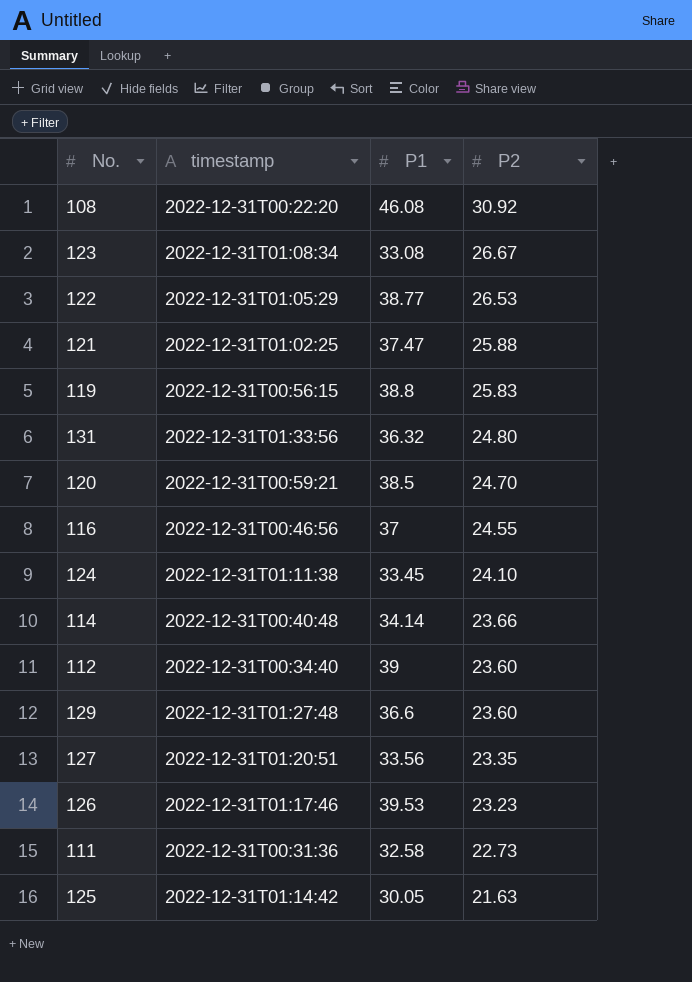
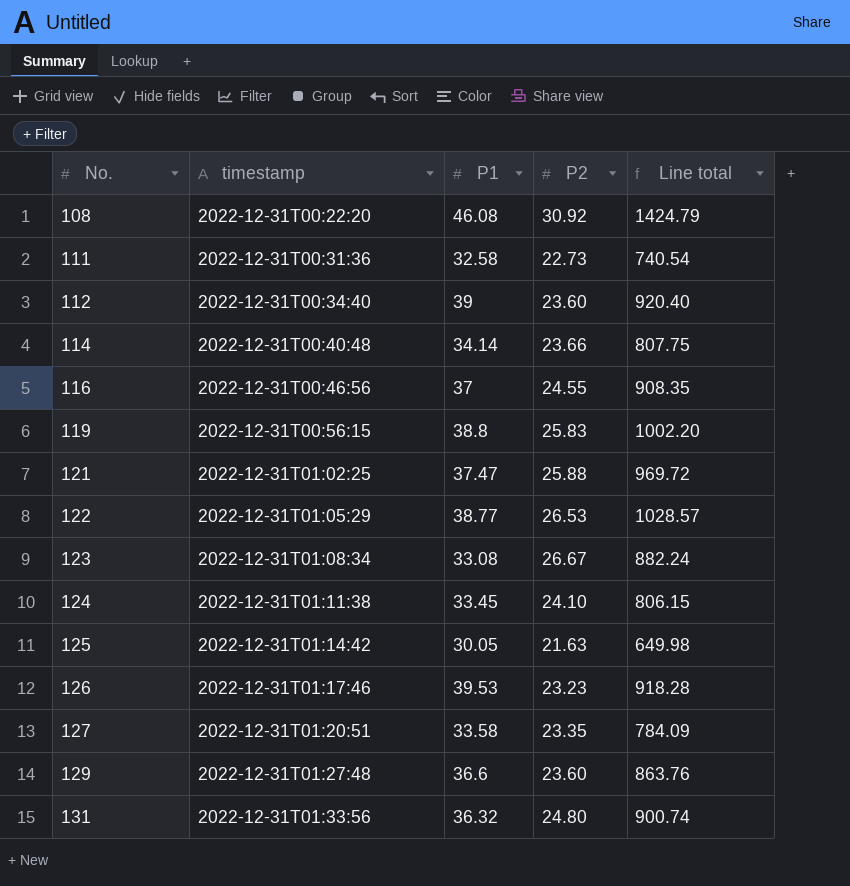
row order: P2 descending -> No. ascending
column Line total | formula: none -> [P1] * [P2]
row 120: 2022-12-31T00:59:21 | 38.5 | 24.70 -> none
127 | P1: 33.56 -> 33.58

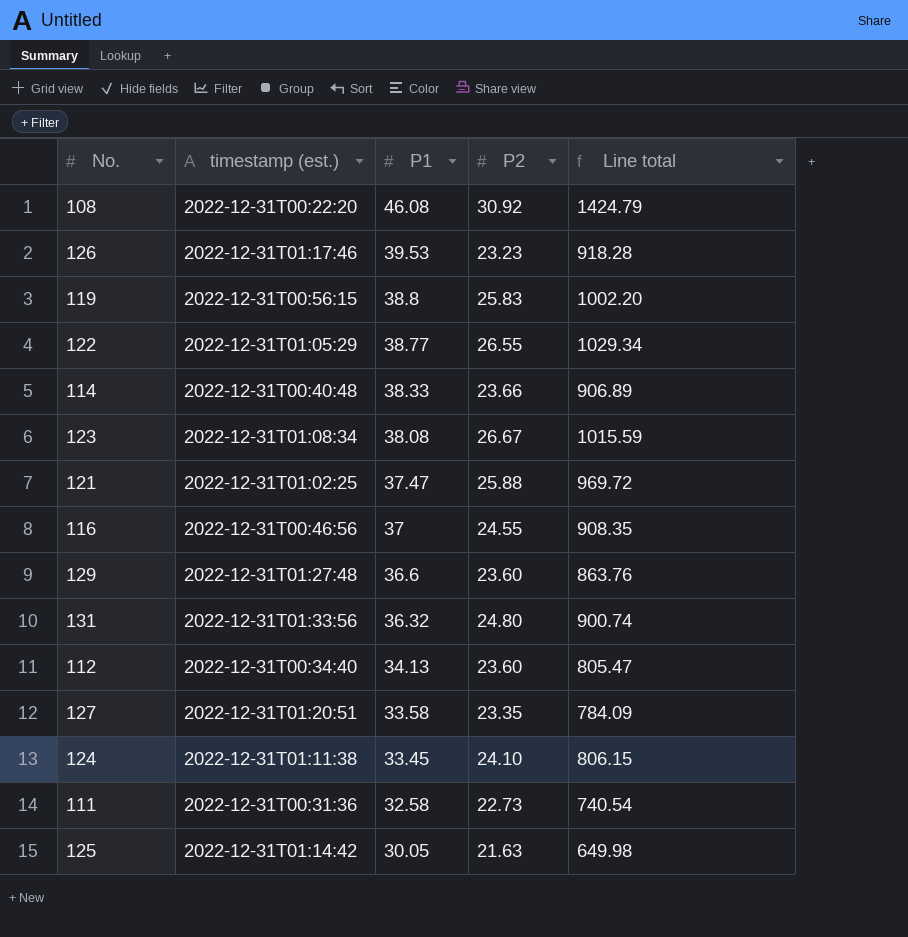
row order: No. ascending -> P1 descending
column name: timestamp -> timestamp (est.)
122 | P2: 26.53 -> 26.55
122 | Line total: 1028.57 -> 1029.34
114 | P1: 34.14 -> 38.33
114 | Line total: 807.75 -> 906.89
123 | P1: 33.08 -> 38.08
123 | Line total: 882.24 -> 1015.59
112 | P1: 39 -> 34.13
112 | Line total: 920.40 -> 805.47

